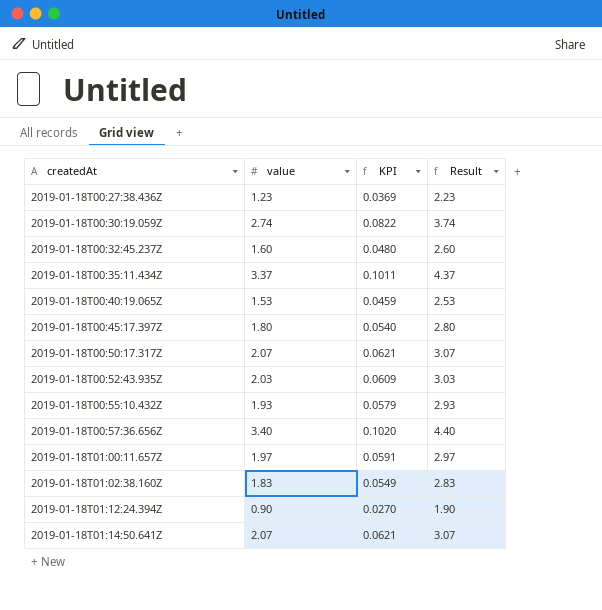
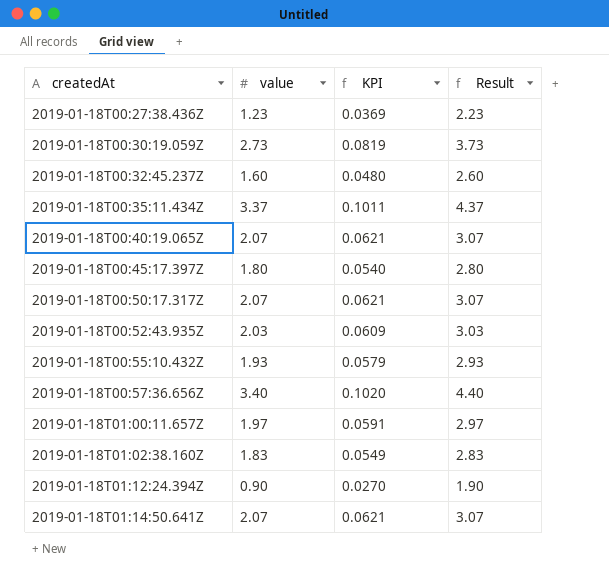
2019-01-18T00:30:19.059Z | value: 2.74 -> 2.73
2019-01-18T00:30:19.059Z | KPI: 0.0822 -> 0.0819
2019-01-18T00:30:19.059Z | Result: 3.74 -> 3.73
2019-01-18T00:40:19.065Z | value: 1.53 -> 2.07
2019-01-18T00:40:19.065Z | KPI: 0.0459 -> 0.0621
2019-01-18T00:40:19.065Z | Result: 2.53 -> 3.07

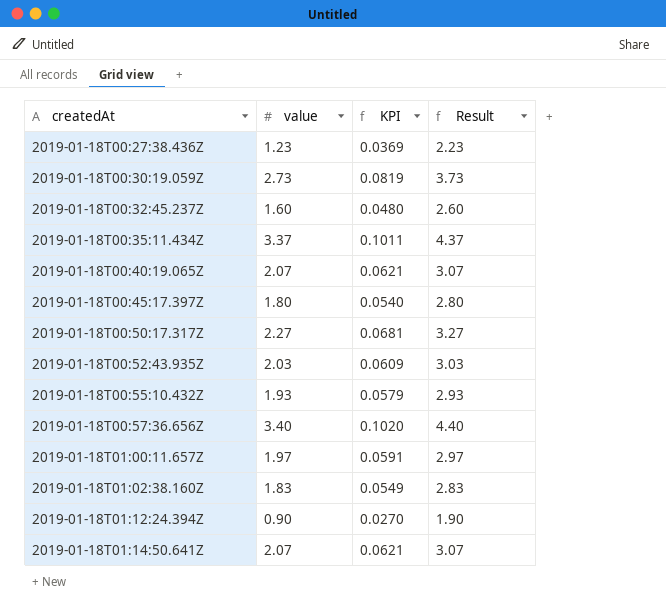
2019-01-18T00:50:17.317Z | value: 2.07 -> 2.27
2019-01-18T00:50:17.317Z | KPI: 0.0621 -> 0.0681
2019-01-18T00:50:17.317Z | Result: 3.07 -> 3.27

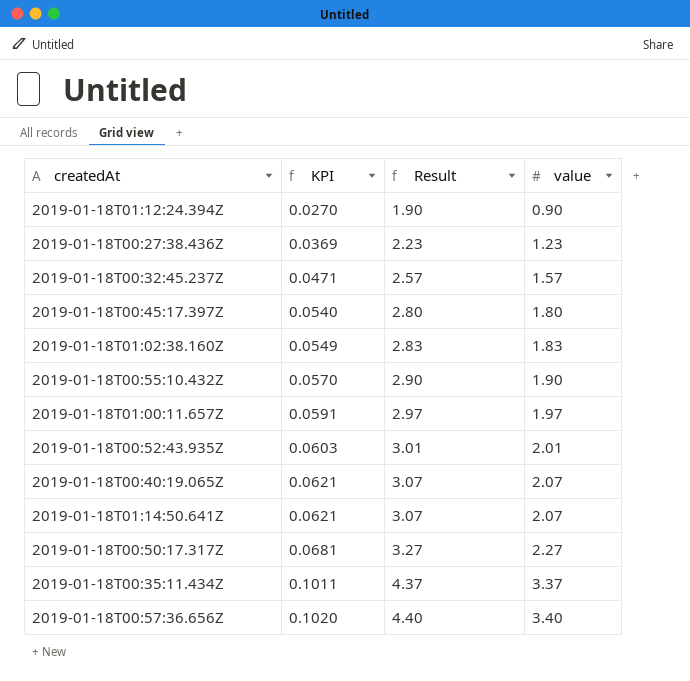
row order: createdAt ascending -> KPI ascending
column value | position: 2 -> 4
row 2019-01-18T00:30:19.059Z: 2.73 | 0.0819 | 3.73 -> none
2019-01-18T00:32:45.237Z | KPI: 0.0480 -> 0.0471
2019-01-18T00:32:45.237Z | Result: 2.60 -> 2.57
2019-01-18T00:32:45.237Z | value: 1.60 -> 1.57
2019-01-18T00:55:10.432Z | KPI: 0.0579 -> 0.0570
2019-01-18T00:55:10.432Z | Result: 2.93 -> 2.90
2019-01-18T00:55:10.432Z | value: 1.93 -> 1.90
2019-01-18T00:52:43.935Z | KPI: 0.0609 -> 0.0603
2019-01-18T00:52:43.935Z | Result: 3.03 -> 3.01
2019-01-18T00:52:43.935Z | value: 2.03 -> 2.01

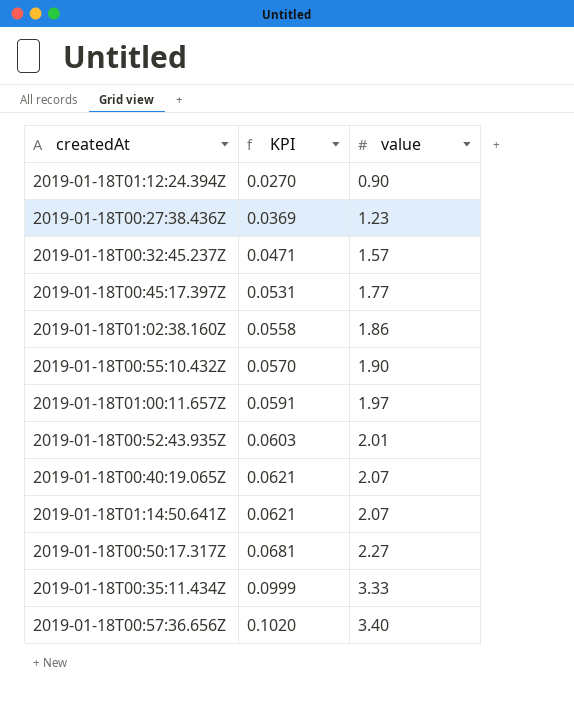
column Result | formula: [value] + 1 -> none
2019-01-18T00:45:17.397Z | KPI: 0.0540 -> 0.0531
2019-01-18T00:45:17.397Z | value: 1.80 -> 1.77
2019-01-18T01:02:38.160Z | KPI: 0.0549 -> 0.0558
2019-01-18T01:02:38.160Z | value: 1.83 -> 1.86
2019-01-18T00:35:11.434Z | KPI: 0.1011 -> 0.0999
2019-01-18T00:35:11.434Z | value: 3.37 -> 3.33

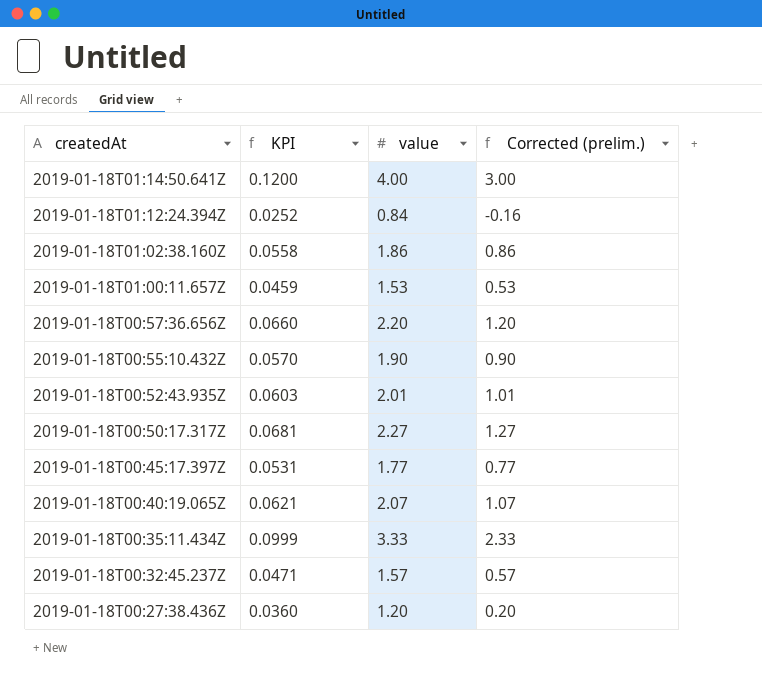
row order: KPI ascending -> createdAt descending
column Corrected (prelim.) | formula: none -> [value] - 1
2019-01-18T01:14:50.641Z | KPI: 0.0621 -> 0.1200
2019-01-18T01:14:50.641Z | value: 2.07 -> 4.00
2019-01-18T01:12:24.394Z | KPI: 0.0270 -> 0.0252
2019-01-18T01:12:24.394Z | value: 0.90 -> 0.84
2019-01-18T01:00:11.657Z | KPI: 0.0591 -> 0.0459
2019-01-18T01:00:11.657Z | value: 1.97 -> 1.53
2019-01-18T00:57:36.656Z | KPI: 0.1020 -> 0.0660
2019-01-18T00:57:36.656Z | value: 3.40 -> 2.20
2019-01-18T00:27:38.436Z | KPI: 0.0369 -> 0.0360
2019-01-18T00:27:38.436Z | value: 1.23 -> 1.20

